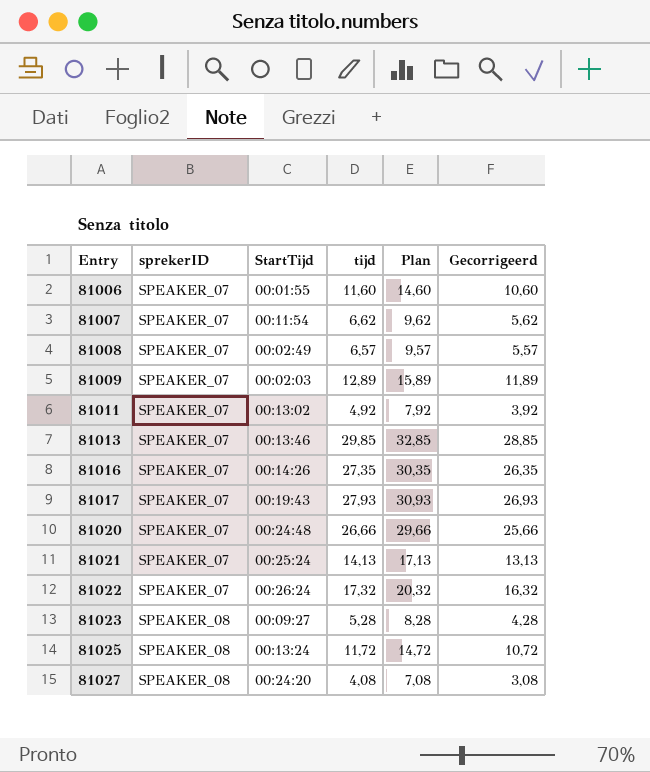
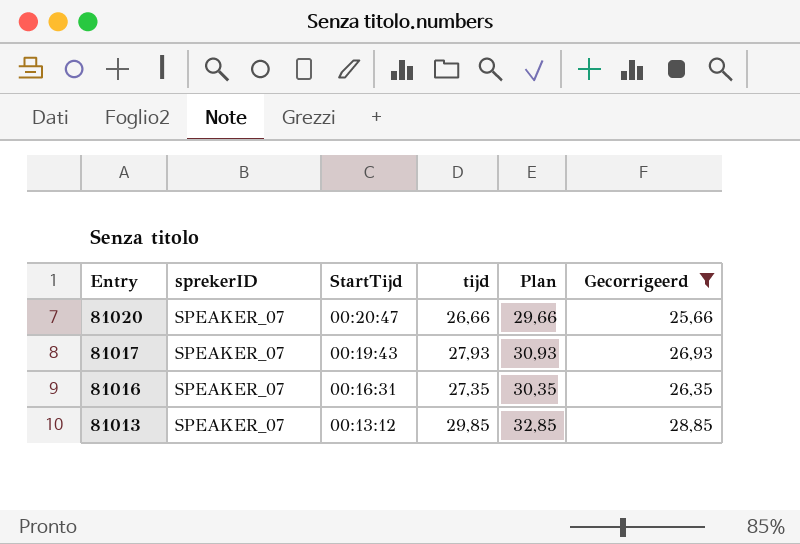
filter: none -> Gecorrigeerd >= 25,66
row order: Entry ascending -> Entry descending
81020 | StartTijd: 00:24:48 -> 00:20:47
81016 | StartTijd: 00:14:26 -> 00:16:31
81013 | StartTijd: 00:13:46 -> 00:13:12

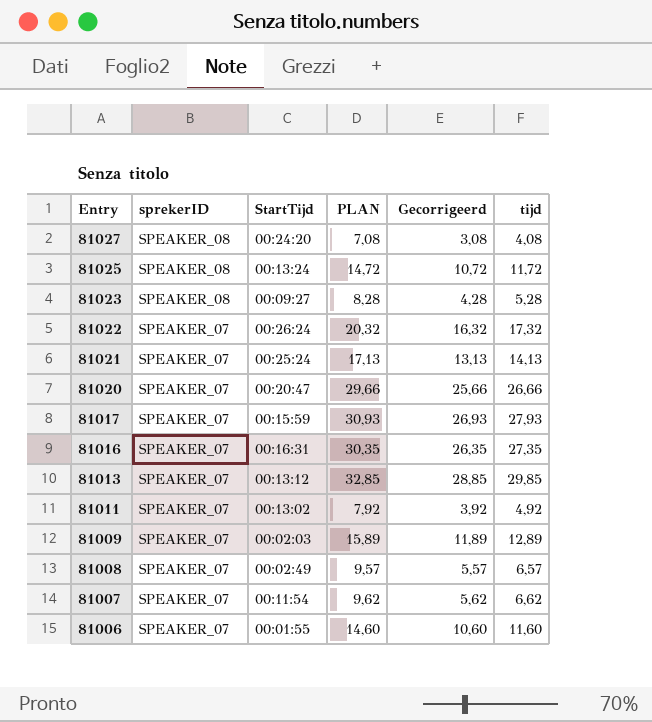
filter: Gecorrigeerd >= 25,66 -> none
column name: Plan -> PLAN
column tijd | position: 4 -> 6
81017 | StartTijd: 00:19:43 -> 00:15:59

